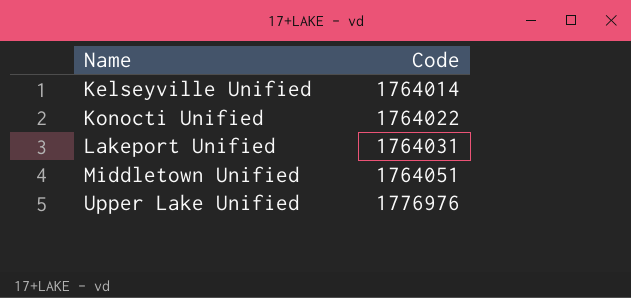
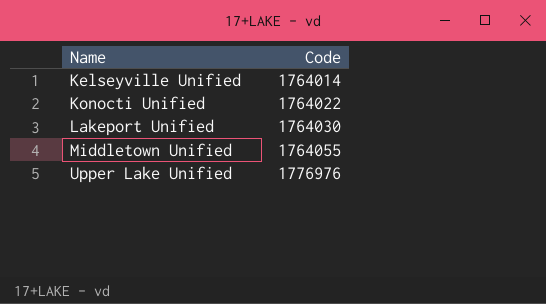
Lakeport Unified | Code: 1764031 -> 1764030
Middletown Unified | Code: 1764051 -> 1764055

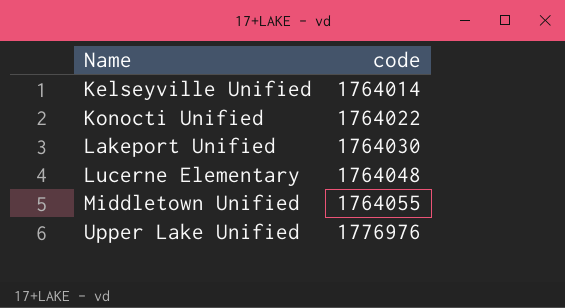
column name: Code -> code
row Lucerne Elementary: none -> 1764048

